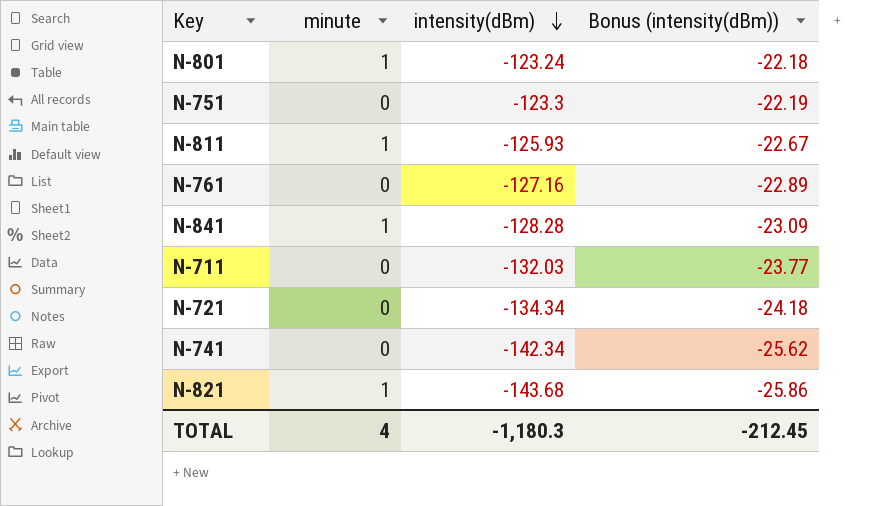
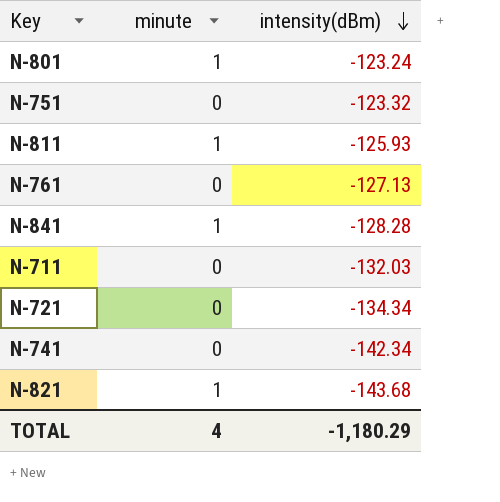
column Bonus (intensity(dBm)) | formula: [intensity(dBm)] * 0.18 -> none
N-751 | intensity(dBm): -123.3 -> -123.32
N-761 | intensity(dBm): -127.16 -> -127.13
TOTAL | intensity(dBm): -1,180.3 -> -1,180.29

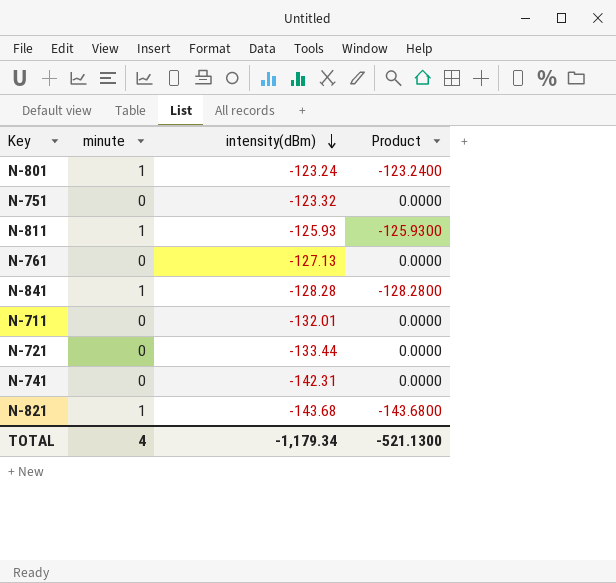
column Product | formula: none -> [minute] * [intensity(dBm)]
N-711 | intensity(dBm): -132.03 -> -132.01
N-721 | intensity(dBm): -134.34 -> -133.44
N-741 | intensity(dBm): -142.34 -> -142.31
TOTAL | intensity(dBm): -1,180.29 -> -1,179.34

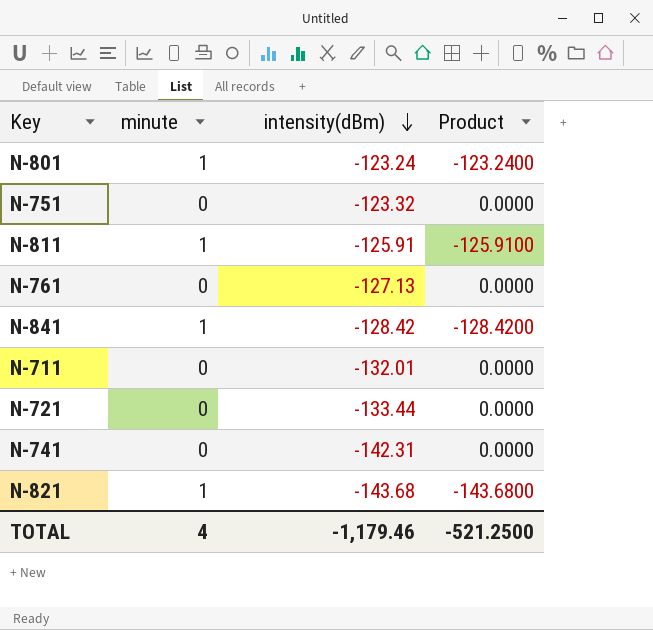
N-811 | intensity(dBm): -125.93 -> -125.91
N-811 | Product: -125.9300 -> -125.9100
N-841 | intensity(dBm): -128.28 -> -128.42
N-841 | Product: -128.2800 -> -128.4200
TOTAL | intensity(dBm): -1,179.34 -> -1,179.46
TOTAL | Product: -521.1300 -> -521.2500

